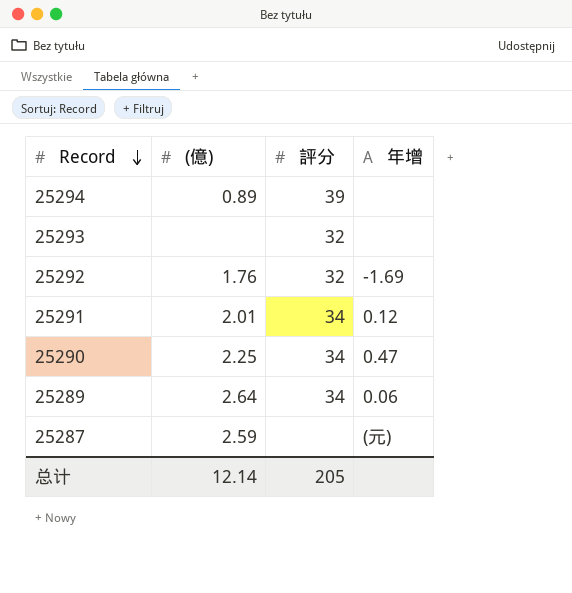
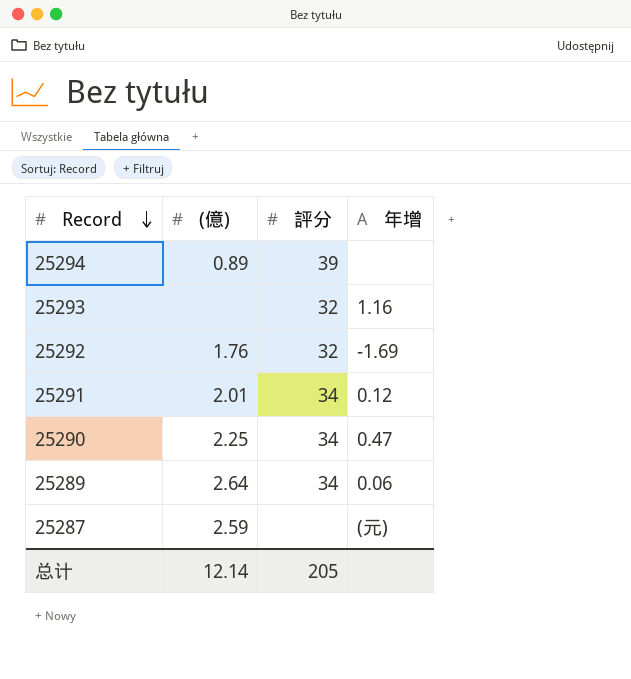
25293 | 年增: none -> 1.16

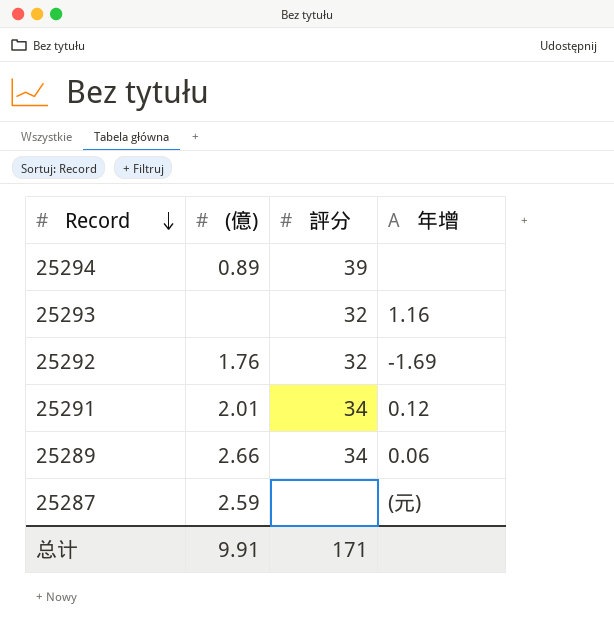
row 25290: 2.25 | 34 | 0.47 -> none
25289 | (億): 2.64 -> 2.66
总计 | (億): 12.14 -> 9.91
总计 | 評分: 205 -> 171

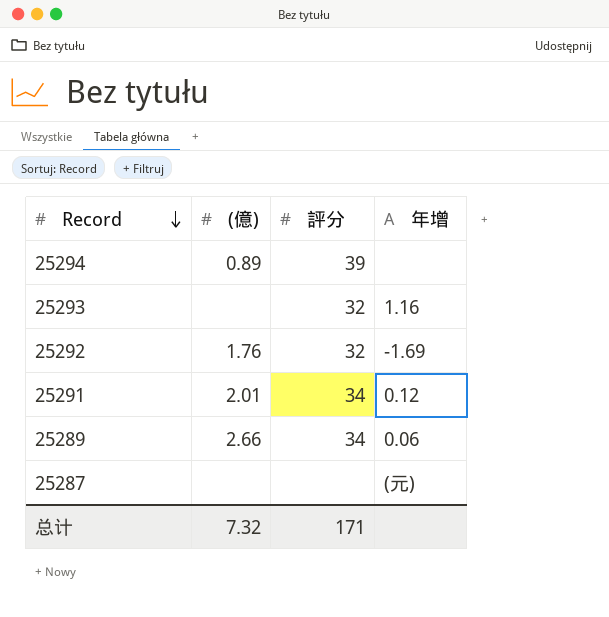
25287 | (億): 2.59 -> none
总计 | (億): 9.91 -> 7.32

